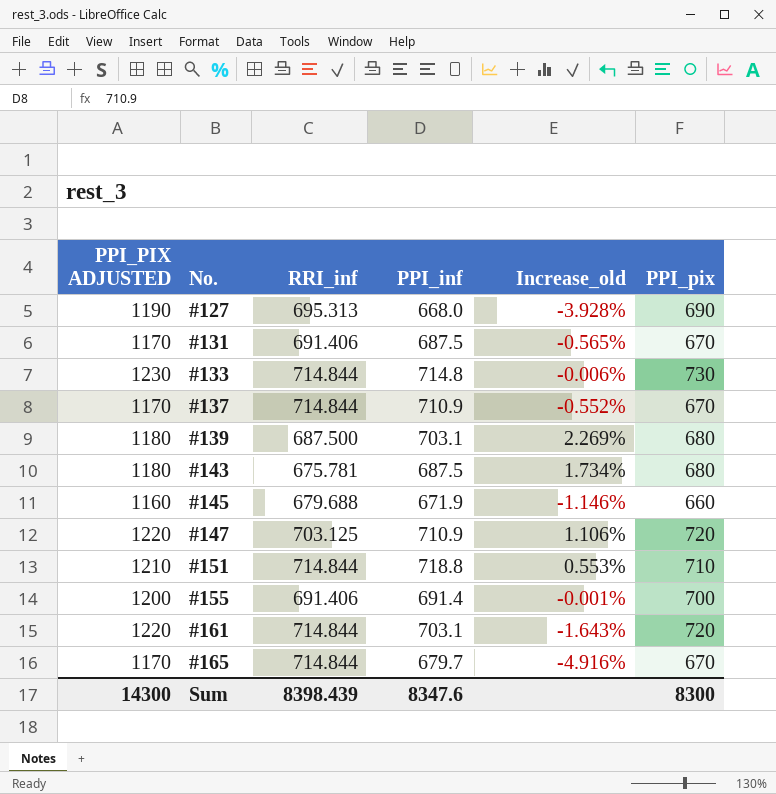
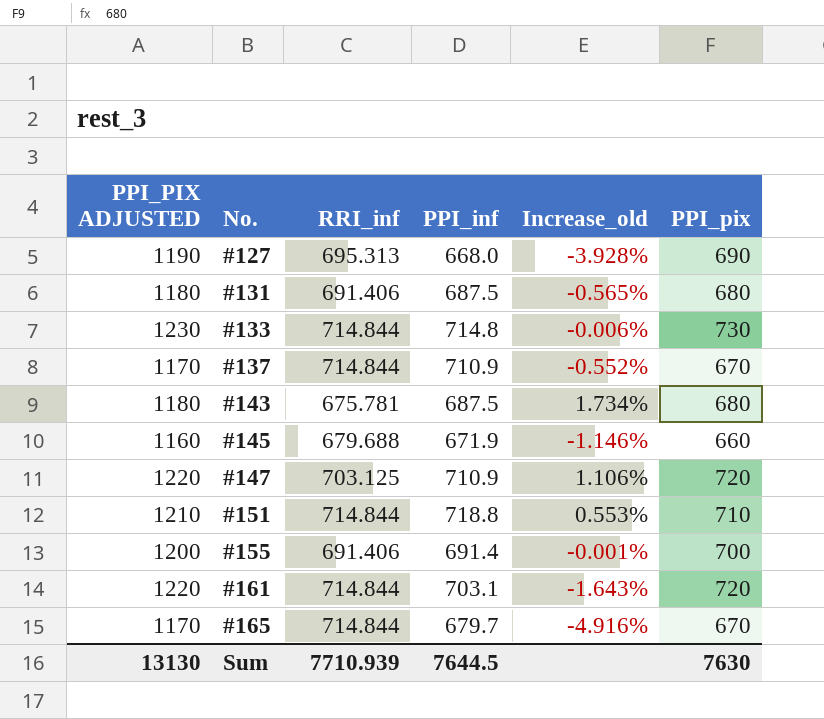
row #139: 1180 | 687.500 | 703.1 | 2.269% | 680 -> none
#131 | PPI_PIX ADJUSTED: 1170 -> 1180
#131 | PPI_pix: 670 -> 680
Sum | PPI_PIX ADJUSTED: 14300 -> 13130
Sum | RRI_inf: 8398.439 -> 7710.939
Sum | PPI_inf: 8347.6 -> 7644.5
Sum | PPI_pix: 8300 -> 7630

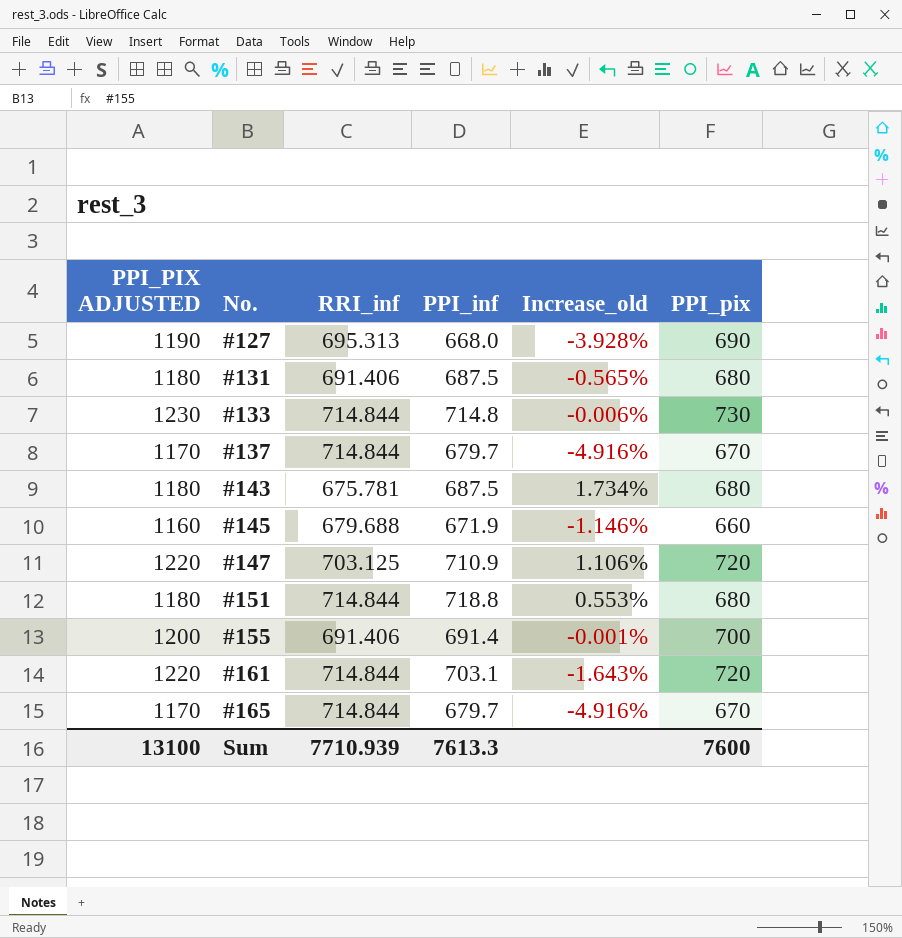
#137 | PPI_inf: 710.9 -> 679.7
#137 | Increase_old: -0.552% -> -4.916%
#151 | PPI_PIX ADJUSTED: 1210 -> 1180
#151 | PPI_pix: 710 -> 680
Sum | PPI_PIX ADJUSTED: 13130 -> 13100
Sum | PPI_inf: 7644.5 -> 7613.3
Sum | PPI_pix: 7630 -> 7600

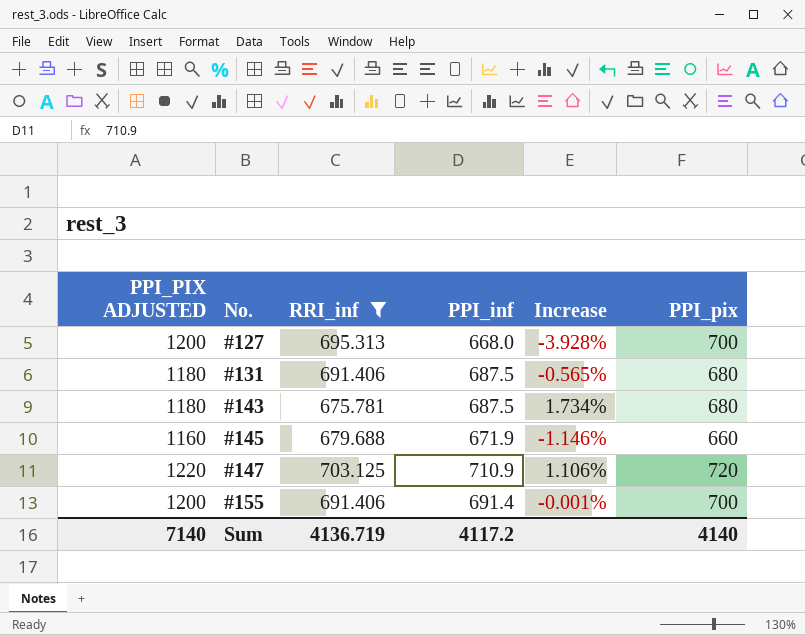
filter: none -> RRI_inf != 714.844
column name: Increase_old -> Increase
#127 | PPI_PIX ADJUSTED: 1190 -> 1200
#127 | PPI_pix: 690 -> 700
Sum | PPI_PIX ADJUSTED: 13100 -> 7140
Sum | RRI_inf: 7710.939 -> 4136.719
Sum | PPI_inf: 7613.3 -> 4117.2
Sum | PPI_pix: 7600 -> 4140

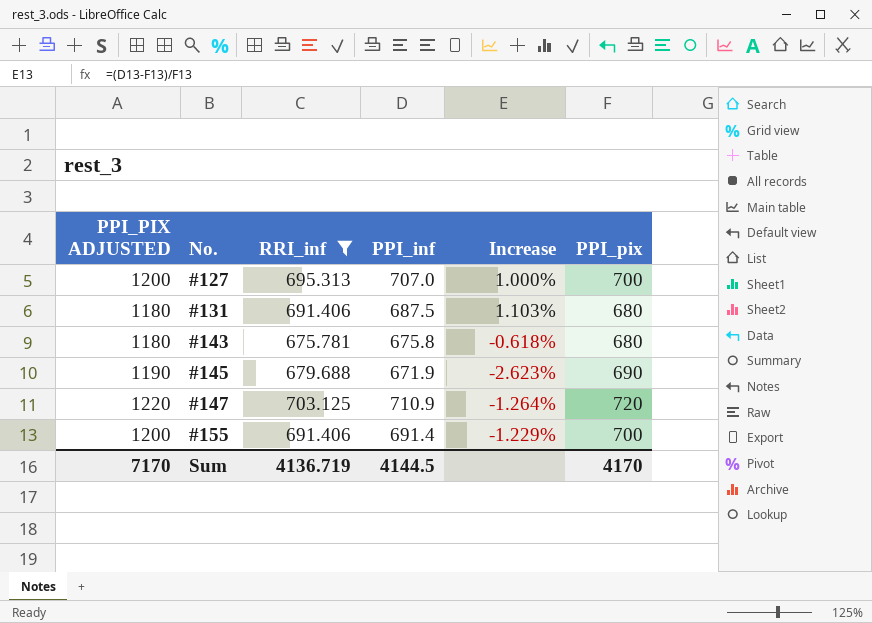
column Increase | formula: ([PPI_inf] - [RRI_inf]) / [RRI_inf] -> ([PPI_inf] - [PPI_pix]) / [PPI_pix]
#127 | PPI_inf: 668.0 -> 707.0
#143 | PPI_inf: 687.5 -> 675.8
#145 | PPI_PIX ADJUSTED: 1160 -> 1190
#145 | PPI_pix: 660 -> 690
Sum | PPI_PIX ADJUSTED: 7140 -> 7170
Sum | PPI_inf: 4117.2 -> 4144.5
Sum | PPI_pix: 4140 -> 4170

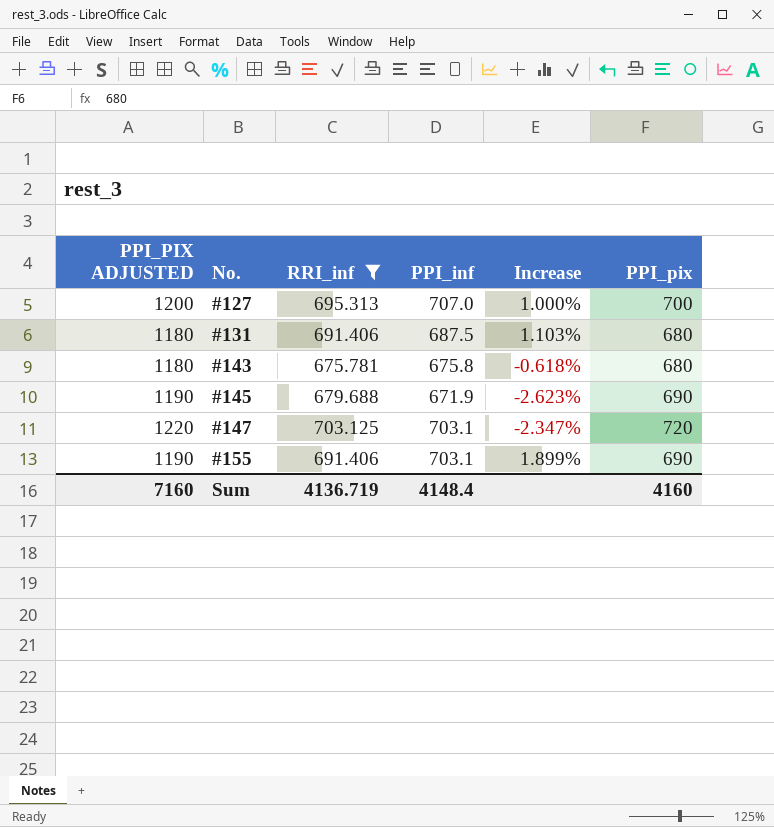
#147 | PPI_inf: 710.9 -> 703.1
#147 | Increase: -1.264% -> -2.347%
#155 | PPI_PIX ADJUSTED: 1200 -> 1190
#155 | PPI_inf: 691.4 -> 703.1
#155 | Increase: -1.229% -> 1.899%
#155 | PPI_pix: 700 -> 690
Sum | PPI_PIX ADJUSTED: 7170 -> 7160
Sum | PPI_inf: 4144.5 -> 4148.4
Sum | PPI_pix: 4170 -> 4160

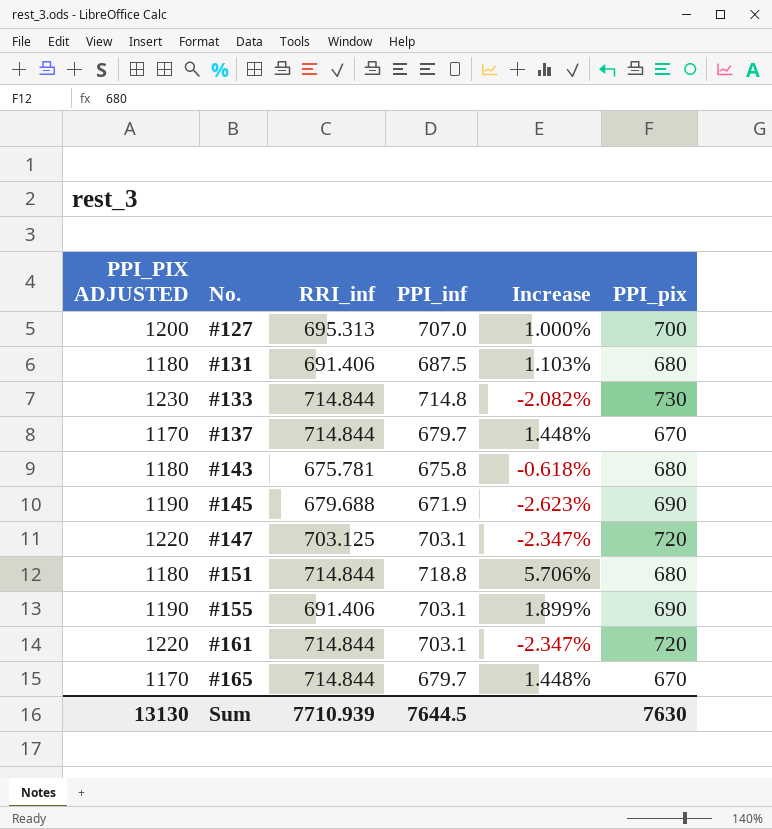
filter: RRI_inf != 714.844 -> none
Sum | PPI_PIX ADJUSTED: 7160 -> 13130
Sum | RRI_inf: 4136.719 -> 7710.939
Sum | PPI_inf: 4148.4 -> 7644.5
Sum | PPI_pix: 4160 -> 7630

